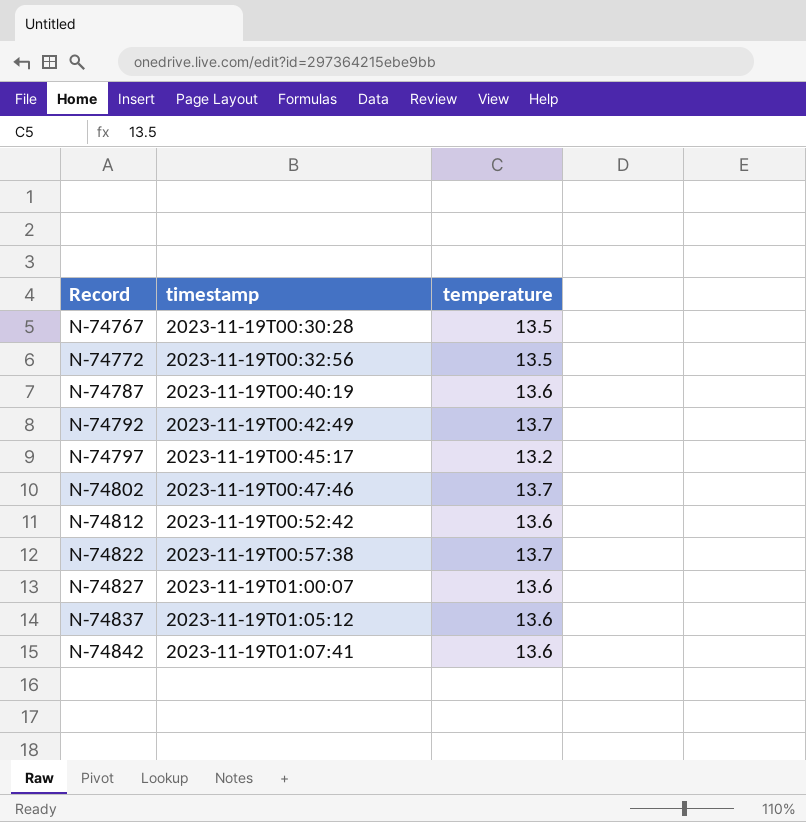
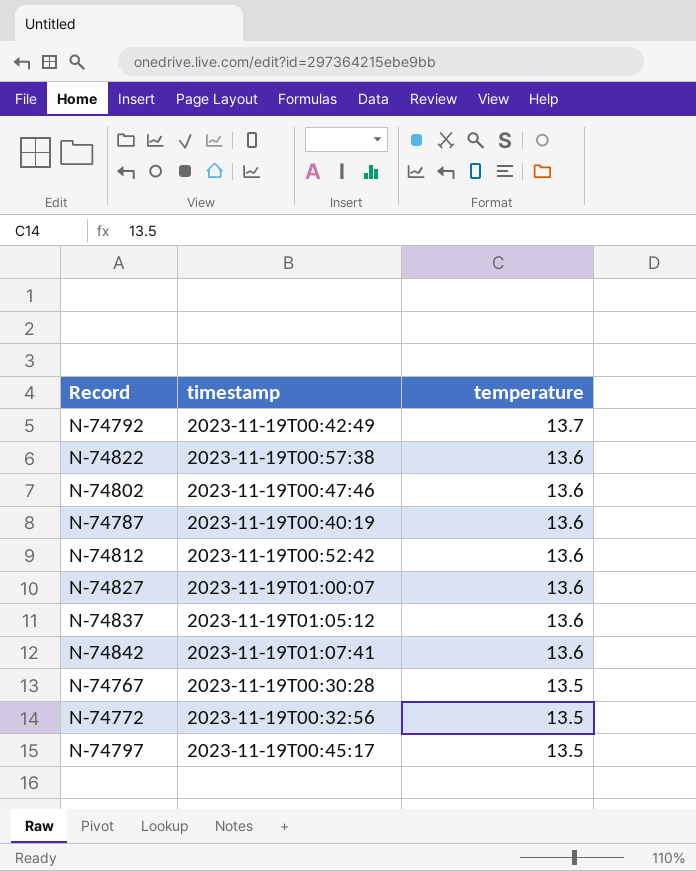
row order: Record ascending -> temperature descending
N-74822 | temperature: 13.7 -> 13.6
N-74802 | temperature: 13.7 -> 13.6
N-74797 | temperature: 13.2 -> 13.5

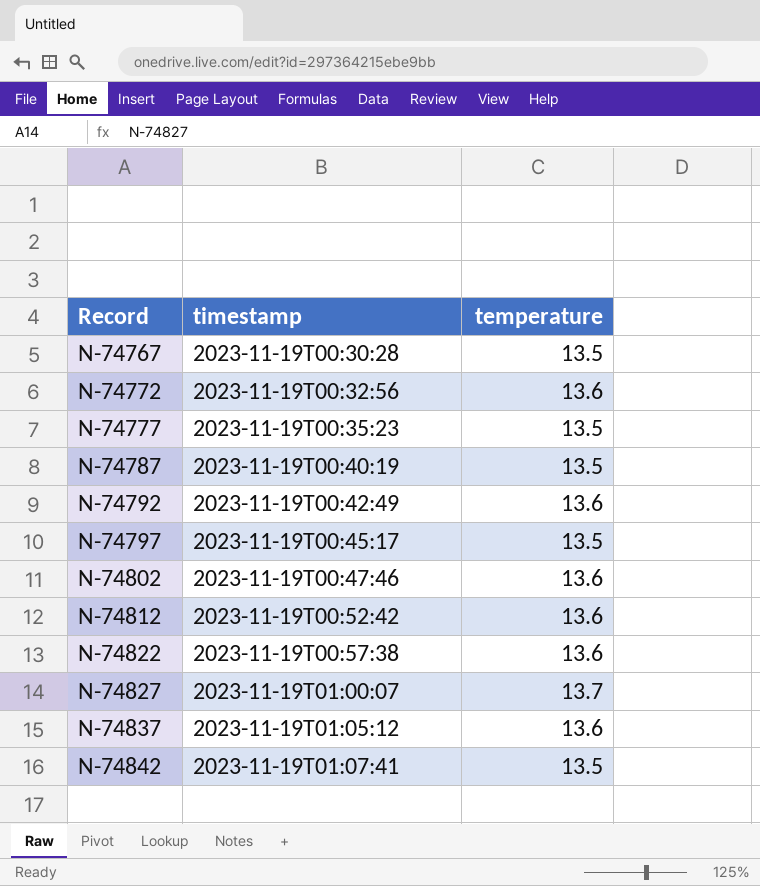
row order: temperature descending -> Record ascending
N-74772 | temperature: 13.5 -> 13.6
row N-74777: none -> 2023-11-19T00:35:23 | 13.5
N-74787 | temperature: 13.6 -> 13.5
N-74792 | temperature: 13.7 -> 13.6
N-74827 | temperature: 13.6 -> 13.7
N-74842 | temperature: 13.6 -> 13.5

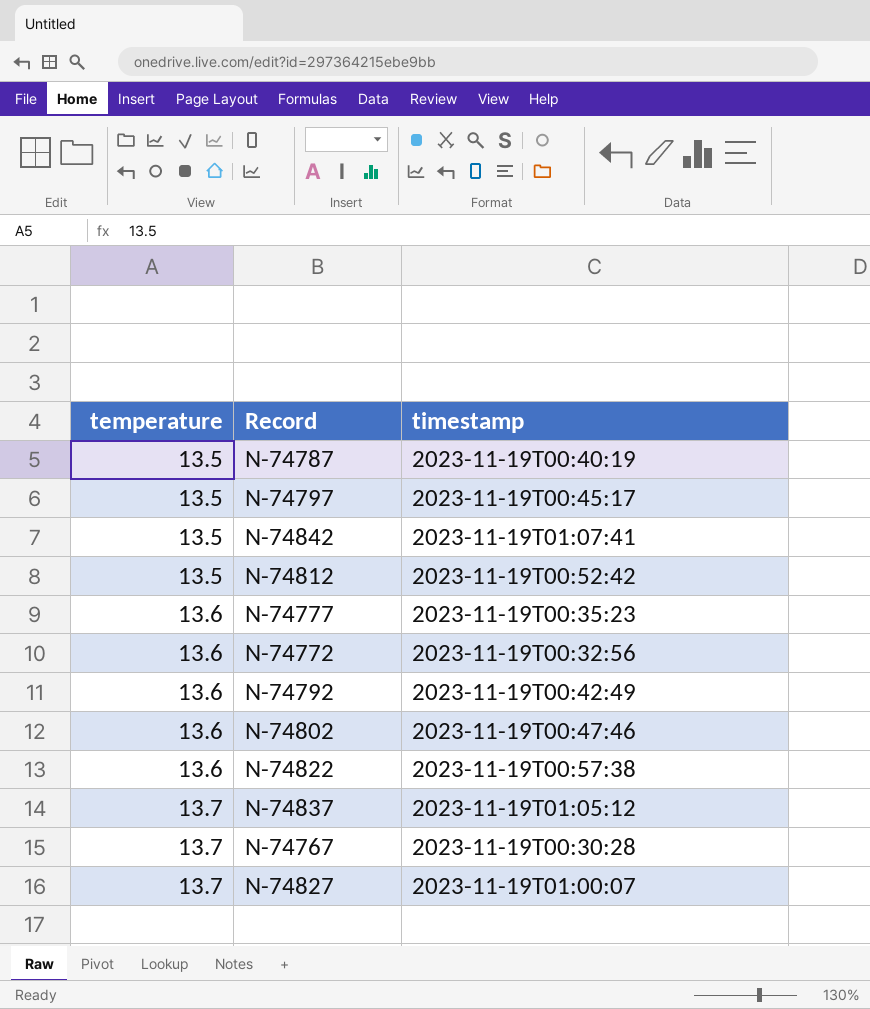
row order: Record ascending -> temperature ascending
column temperature | position: 3 -> 1
N-74812 | temperature: 13.6 -> 13.5
N-74777 | temperature: 13.5 -> 13.6
N-74837 | temperature: 13.6 -> 13.7
N-74767 | temperature: 13.5 -> 13.7

